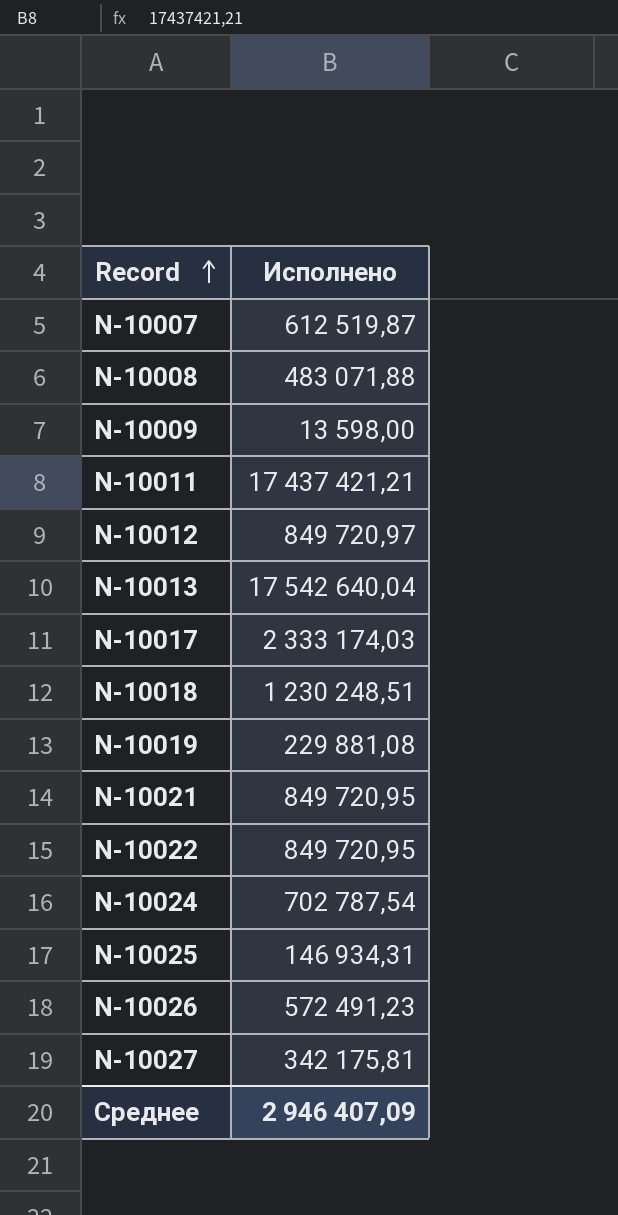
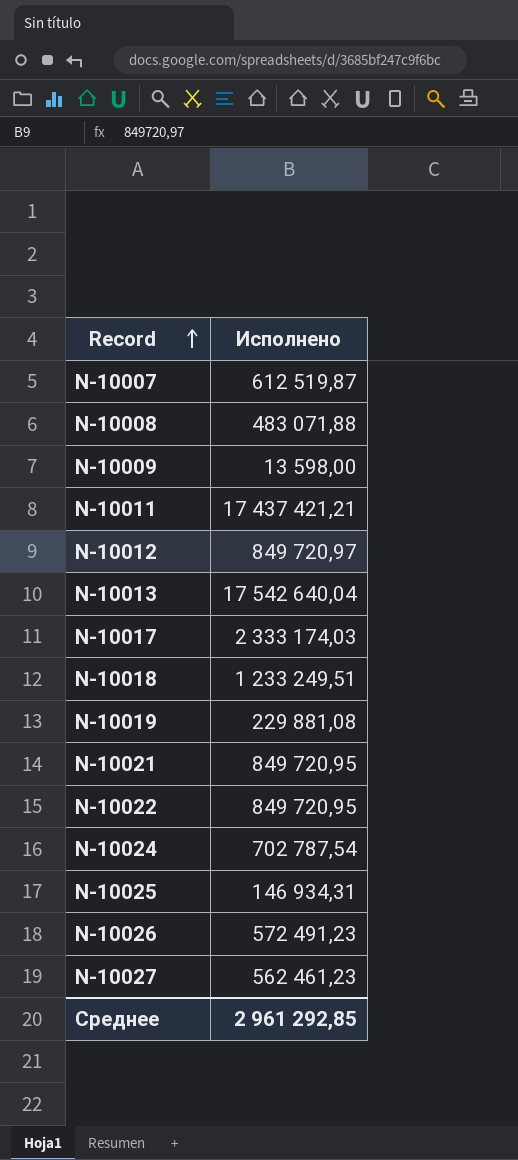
N-10018 | Исполнено: 1 230 248,51 -> 1 233 249,51
N-10027 | Исполнено: 342 175,81 -> 562 461,23
Среднее | Исполнено: 2 946 407,09 -> 2 961 292,85

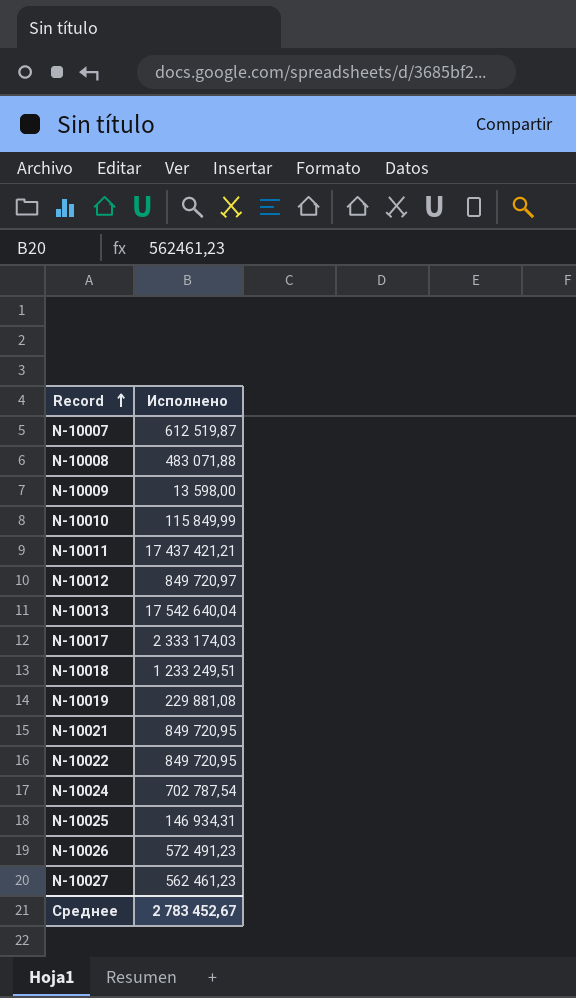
row N-10010: none -> 115 849,99
Среднее | Исполнено: 2 961 292,85 -> 2 783 452,67

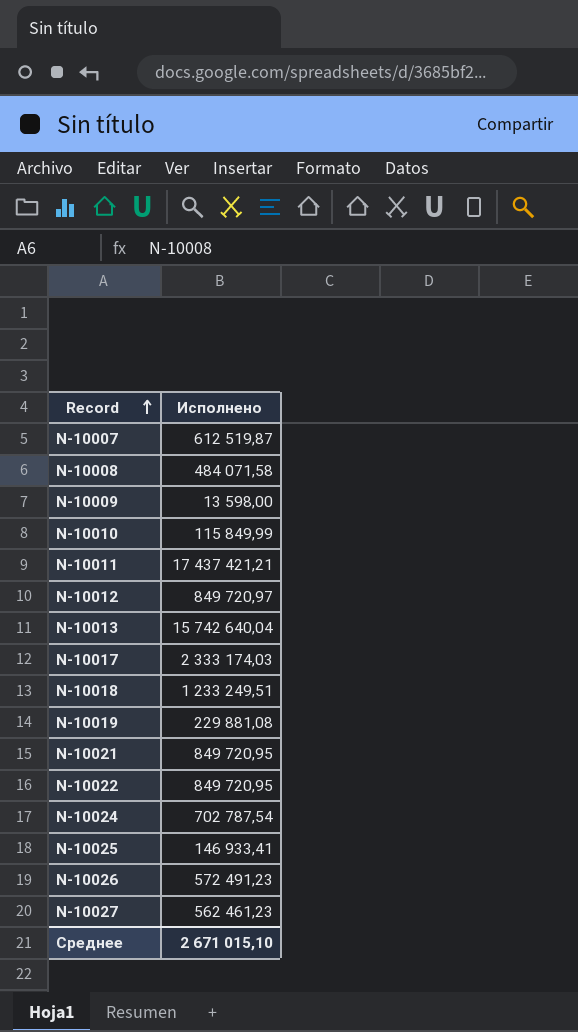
N-10008 | Исполнено: 483 071,88 -> 484 071,58
N-10013 | Исполнено: 17 542 640,04 -> 15 742 640,04
N-10025 | Исполнено: 146 934,31 -> 146 933,41
Среднее | Исполнено: 2 783 452,67 -> 2 671 015,10

